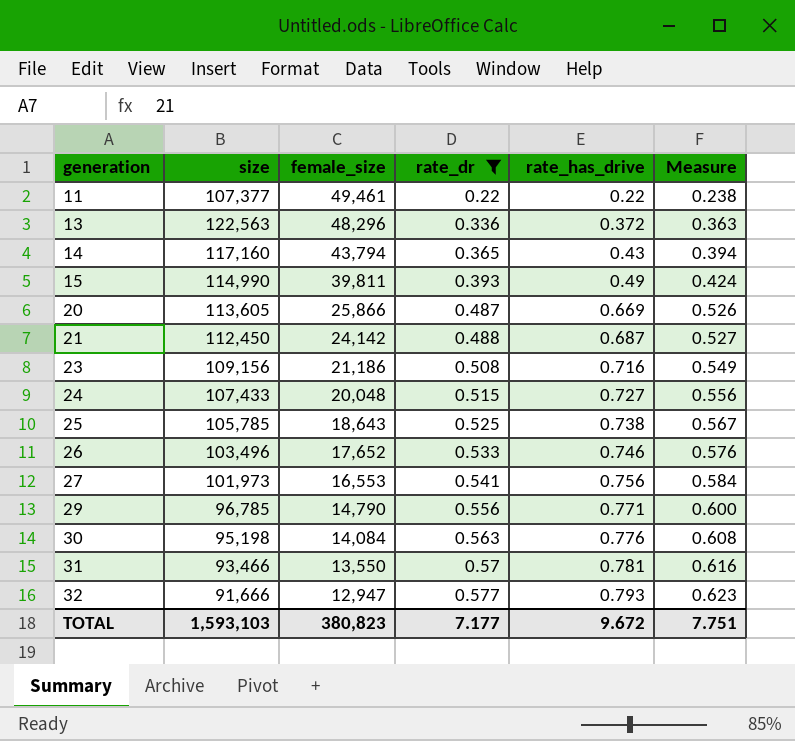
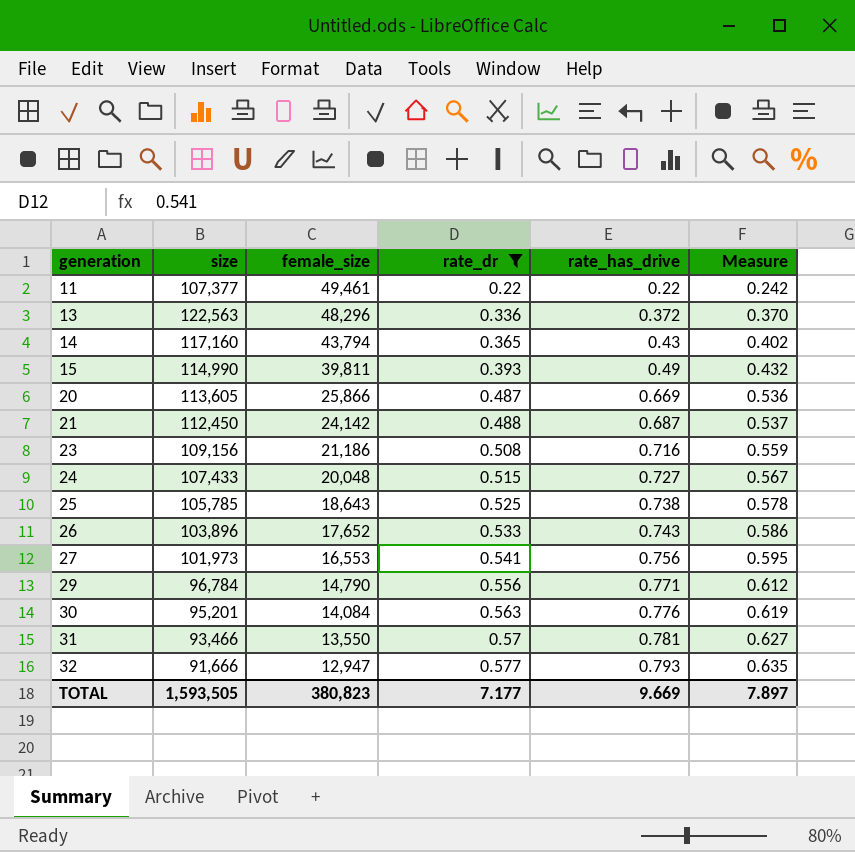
column Measure | formula: [rate_dr] * 1.08 -> [rate_dr] * 1.1
26 | size: 103,496 -> 103,896
26 | rate_has_drive: 0.746 -> 0.743
29 | size: 96,785 -> 96,784
30 | size: 95,198 -> 95,201
TOTAL | size: 1,593,103 -> 1,593,505
TOTAL | rate_has_drive: 9.672 -> 9.669
TOTAL | Measure: 7.751 -> 7.897

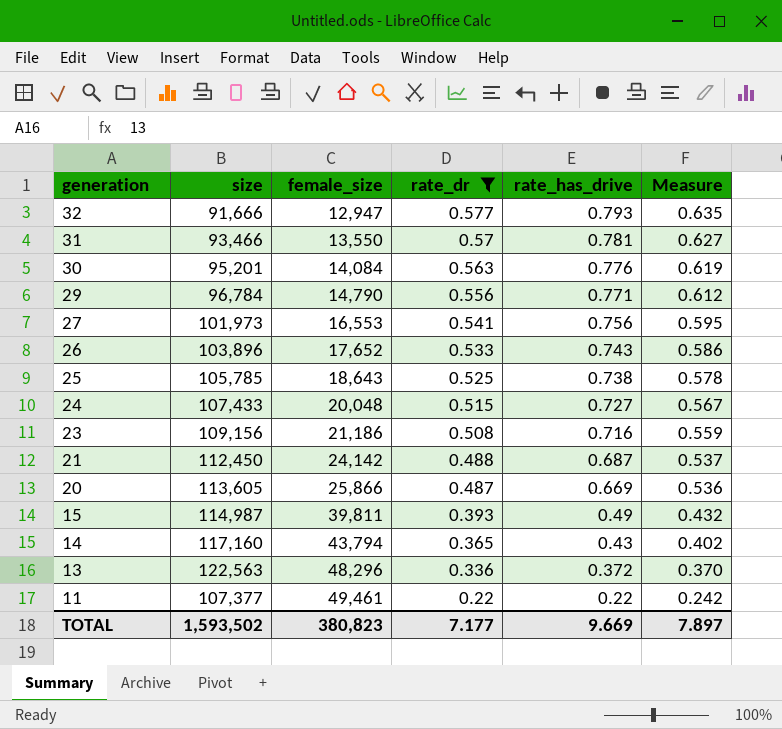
row order: generation ascending -> generation descending
15 | size: 114,990 -> 114,987
TOTAL | size: 1,593,505 -> 1,593,502

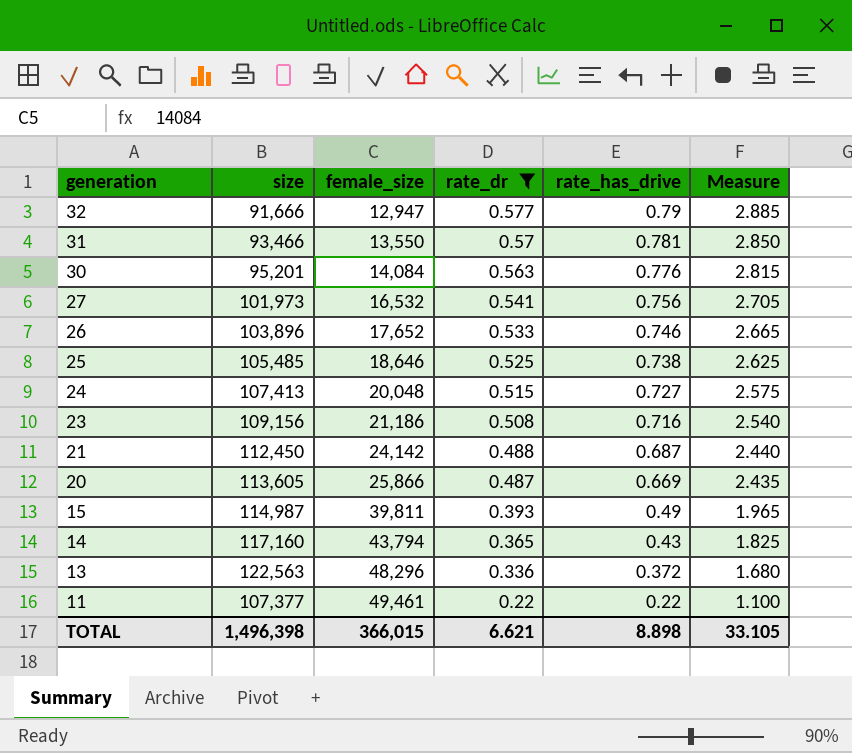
column Measure | formula: [rate_dr] * 1.1 -> [rate_dr] * 5
row 29: 96,784 | 14,790 | 0.556 | 0.771 | 0.612 -> none
32 | rate_has_drive: 0.793 -> 0.79
27 | female_size: 16,553 -> 16,532
26 | rate_has_drive: 0.743 -> 0.746
25 | size: 105,785 -> 105,485
25 | female_size: 18,643 -> 18,646
24 | size: 107,433 -> 107,413
TOTAL | size: 1,593,502 -> 1,496,398
TOTAL | female_size: 380,823 -> 366,015
TOTAL | rate_dr: 7.177 -> 6.621
TOTAL | rate_has_drive: 9.669 -> 8.898
TOTAL | Measure: 7.897 -> 33.105

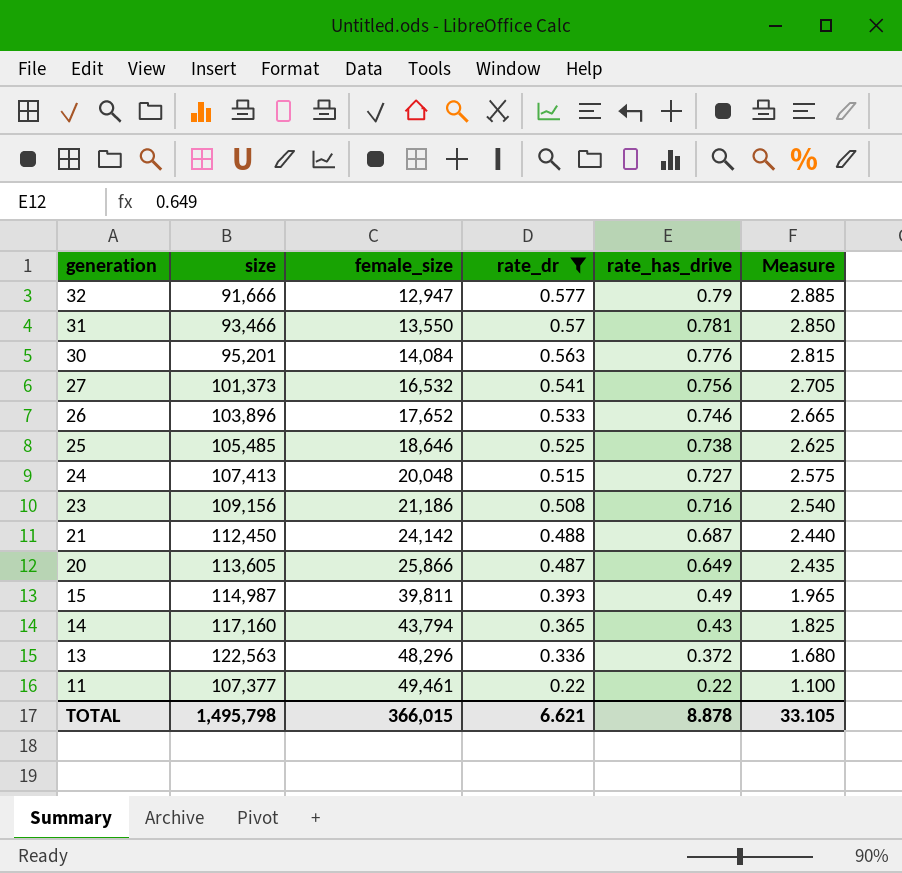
27 | size: 101,973 -> 101,373
20 | rate_has_drive: 0.669 -> 0.649
TOTAL | size: 1,496,398 -> 1,495,798
TOTAL | rate_has_drive: 8.898 -> 8.878

